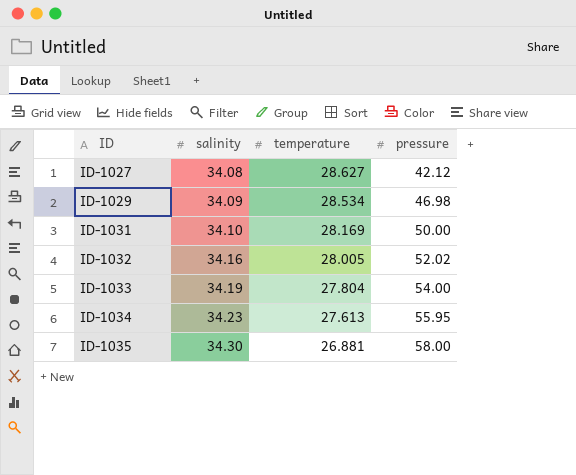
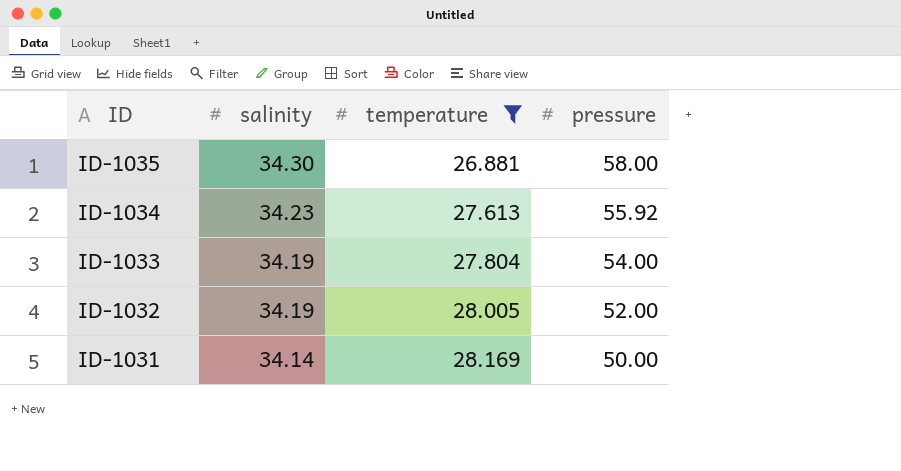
filter: none -> temperature <= 28.169
row order: ID ascending -> ID descending
ID-1034 | pressure: 55.95 -> 55.92
ID-1032 | salinity: 34.16 -> 34.19
ID-1032 | pressure: 52.02 -> 52.00
ID-1031 | salinity: 34.10 -> 34.14

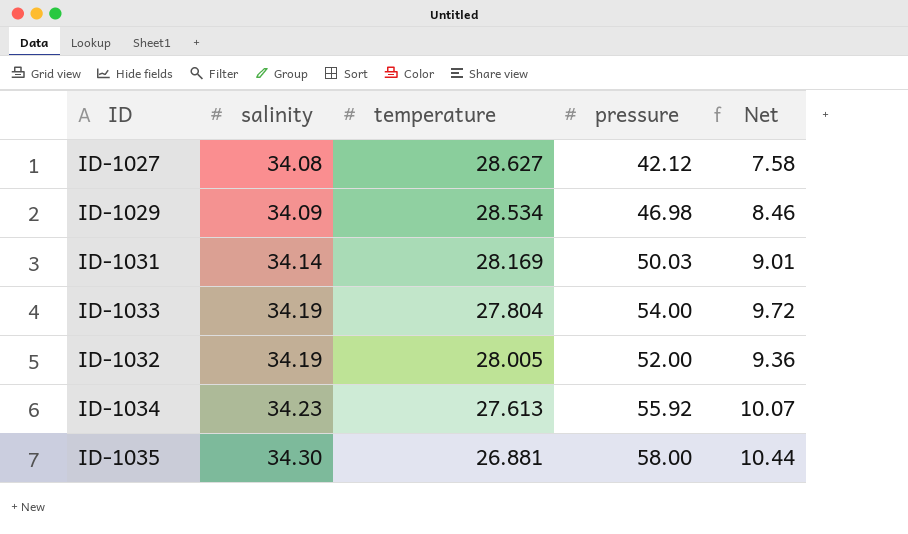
filter: temperature <= 28.169 -> none
row order: ID descending -> salinity ascending
column Net | formula: none -> [pressure] * 0.18
ID-1031 | pressure: 50.00 -> 50.03

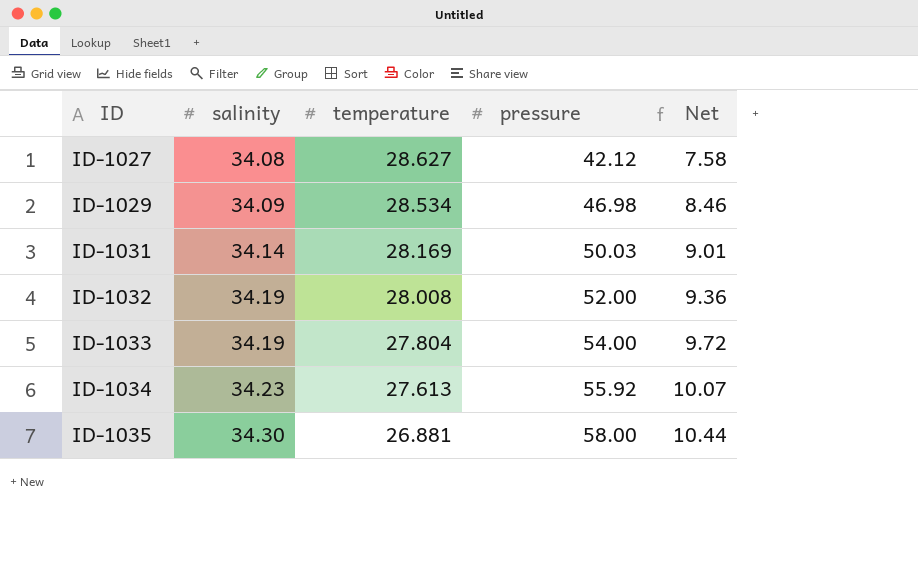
row order: salinity ascending -> ID ascending
ID-1032 | temperature: 28.005 -> 28.008

